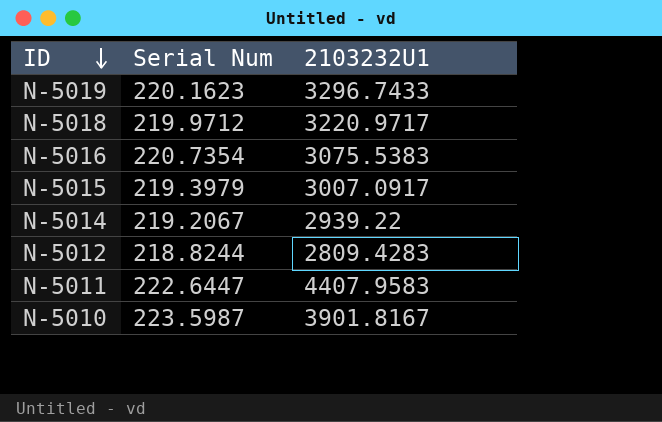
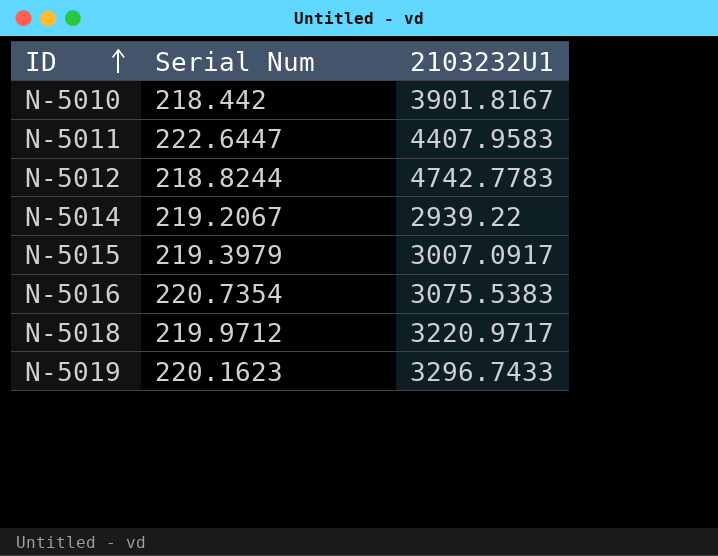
row order: ID descending -> ID ascending
N-5010 | Serial Num: 223.5987 -> 218.442
N-5012 | 2103232U1: 2809.4283 -> 4742.7783

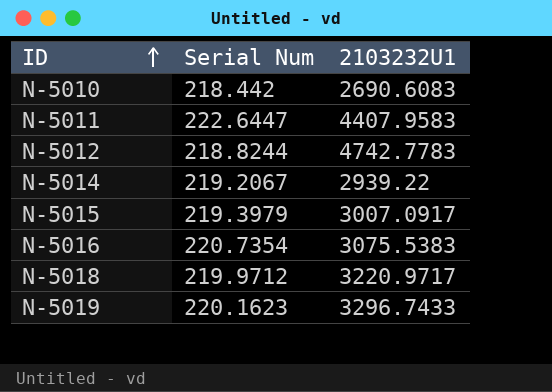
N-5010 | 2103232U1: 3901.8167 -> 2690.6083

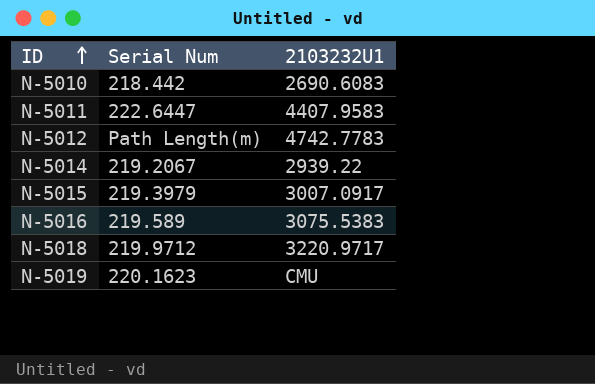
N-5012 | Serial Num: 218.8244 -> Path Length(m)
N-5016 | Serial Num: 220.7354 -> 219.589
N-5019 | 2103232U1: 3296.7433 -> CMU

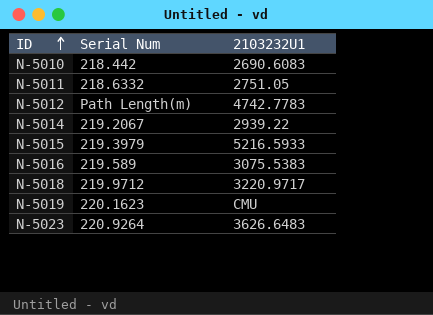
N-5011 | Serial Num: 222.6447 -> 218.6332
N-5011 | 2103232U1: 4407.9583 -> 2751.05
N-5015 | 2103232U1: 3007.0917 -> 5216.5933
row N-5023: none -> 220.9264 | 3626.6483

